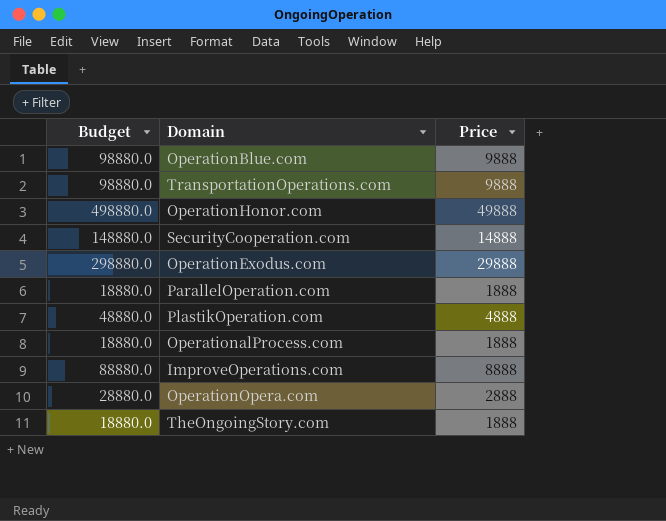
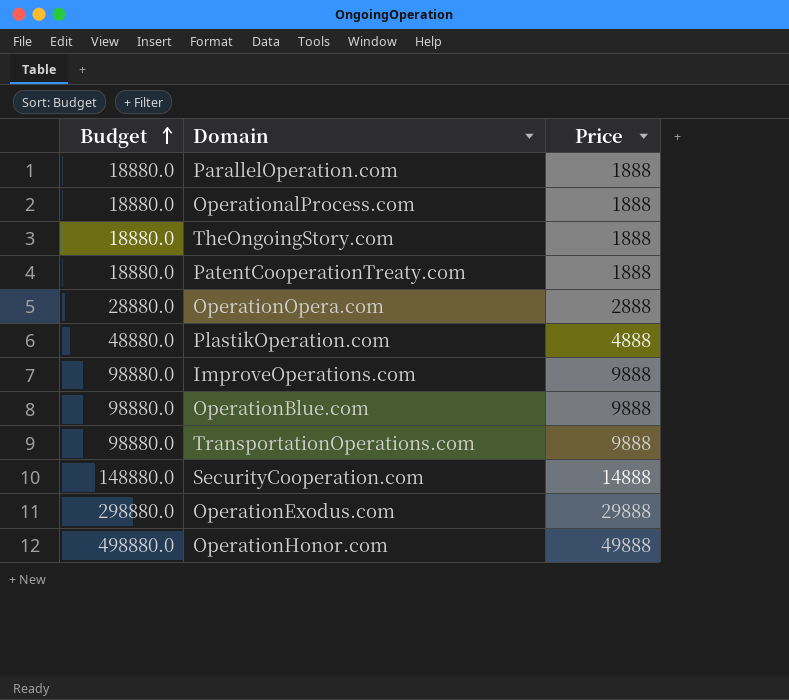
row order: none -> Budget ascending
row PatentCooperationTreaty.com: none -> 18880.0 | 1888
ImproveOperations.com | Budget: 88880.0 -> 98880.0
ImproveOperations.com | Price: 8888 -> 9888

